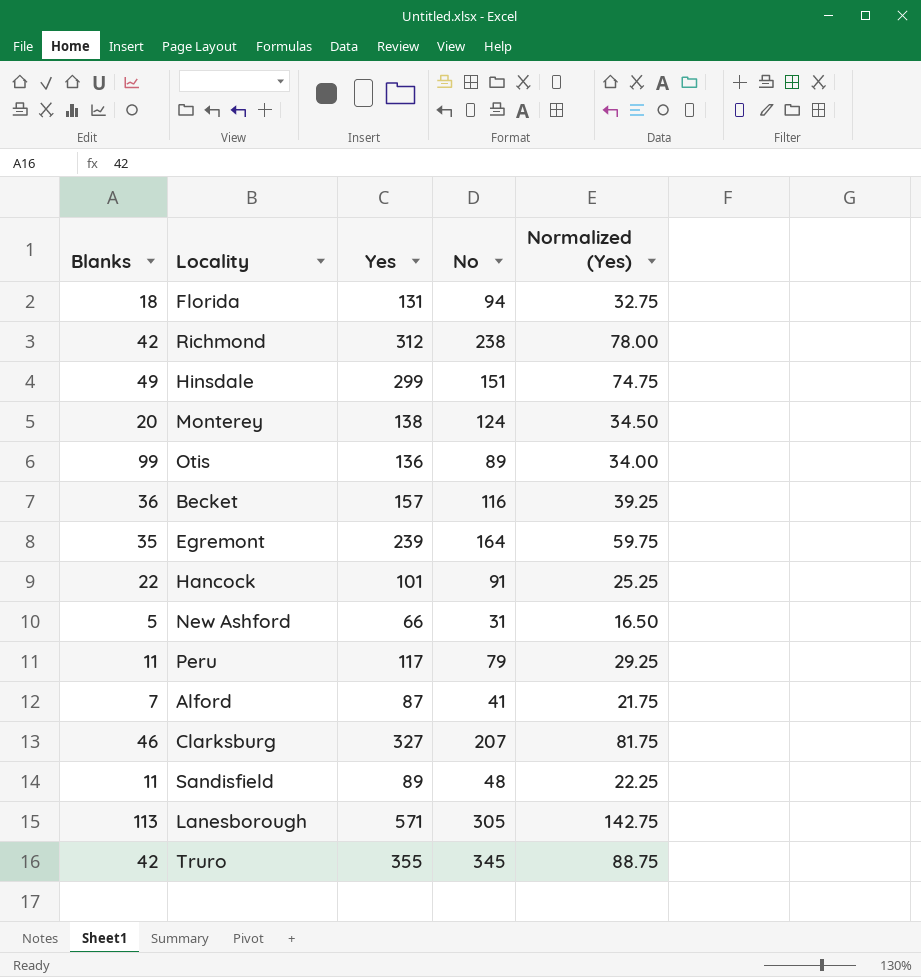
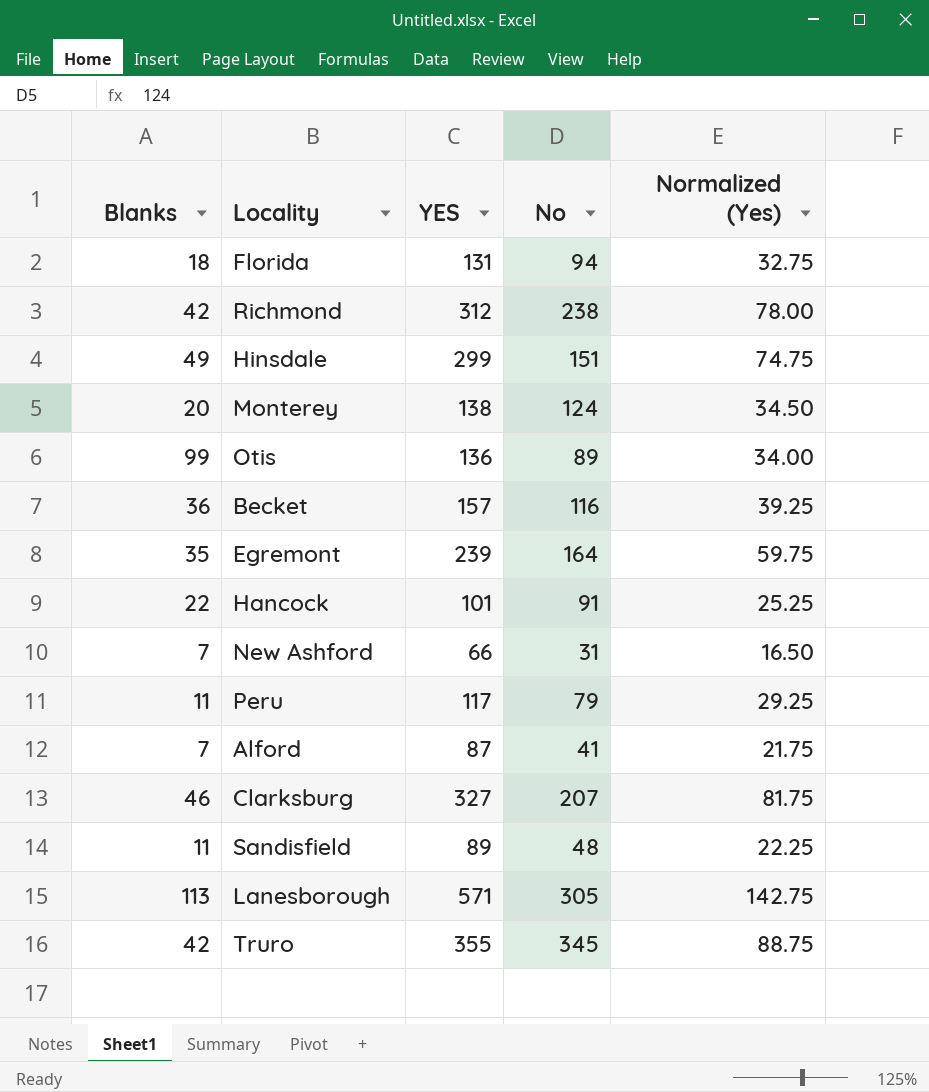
column name: Yes -> YES
New Ashford | Blanks: 5 -> 7

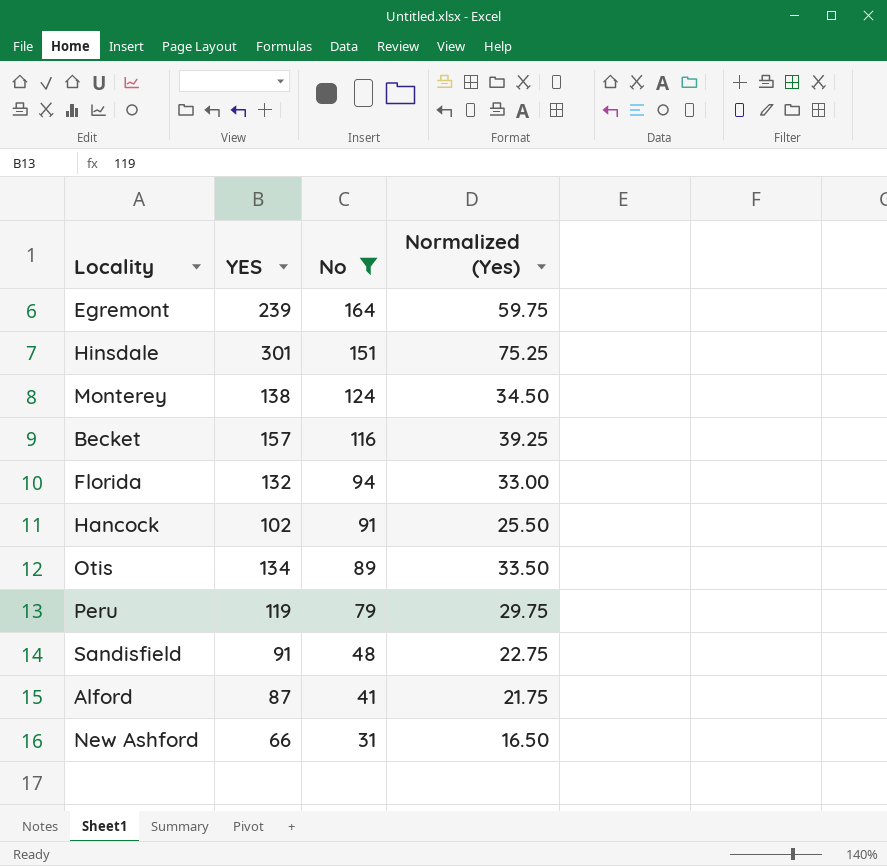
filter: none -> No <= 164
row order: none -> No descending
column Blanks | position: 1 -> none
Hinsdale | YES: 299 -> 301
Hinsdale | Normalized (Yes): 74.75 -> 75.25
Florida | YES: 131 -> 132
Florida | Normalized (Yes): 32.75 -> 33.00
Hancock | YES: 101 -> 102
Hancock | Normalized (Yes): 25.25 -> 25.50
Otis | YES: 136 -> 134
Otis | Normalized (Yes): 34.00 -> 33.50
Peru | YES: 117 -> 119
Peru | Normalized (Yes): 29.25 -> 29.75
Sandisfield | YES: 89 -> 91
Sandisfield | Normalized (Yes): 22.25 -> 22.75

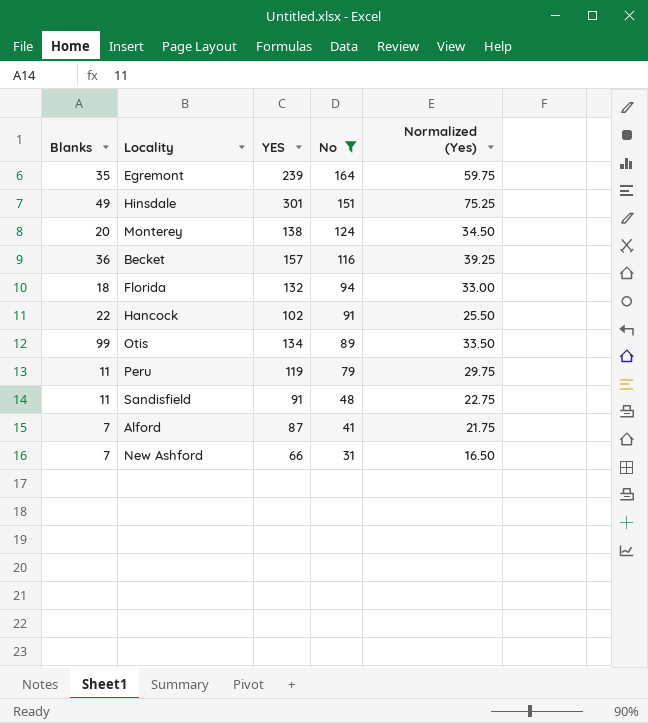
column Blanks | position: none -> 1

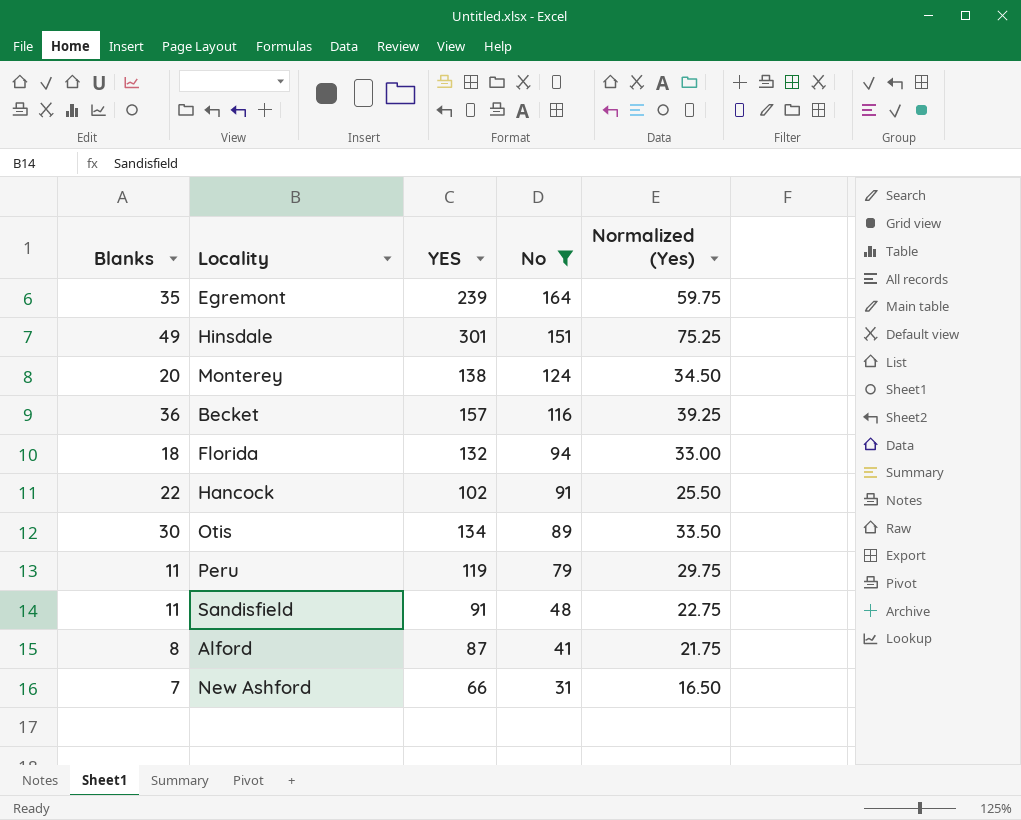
Otis | Blanks: 99 -> 30
Alford | Blanks: 7 -> 8

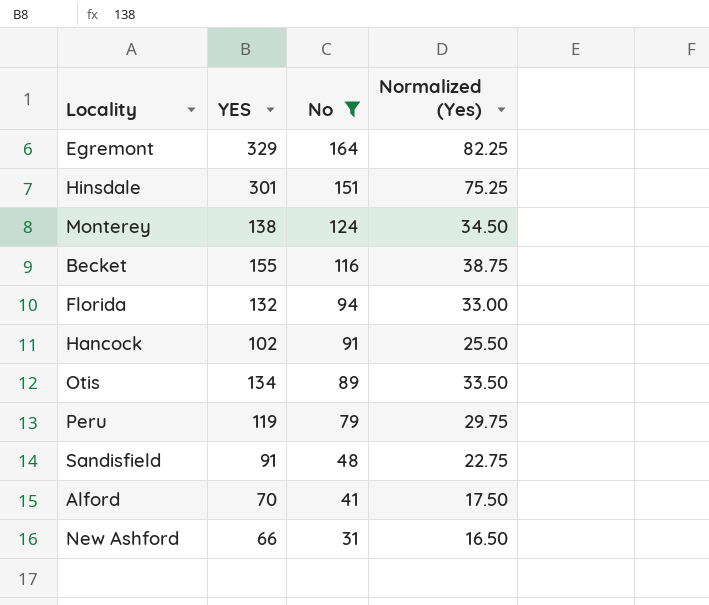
column Blanks | position: 1 -> none
Egremont | YES: 239 -> 329
Egremont | Normalized (Yes): 59.75 -> 82.25
Becket | YES: 157 -> 155
Becket | Normalized (Yes): 39.25 -> 38.75
Alford | YES: 87 -> 70
Alford | Normalized (Yes): 21.75 -> 17.50

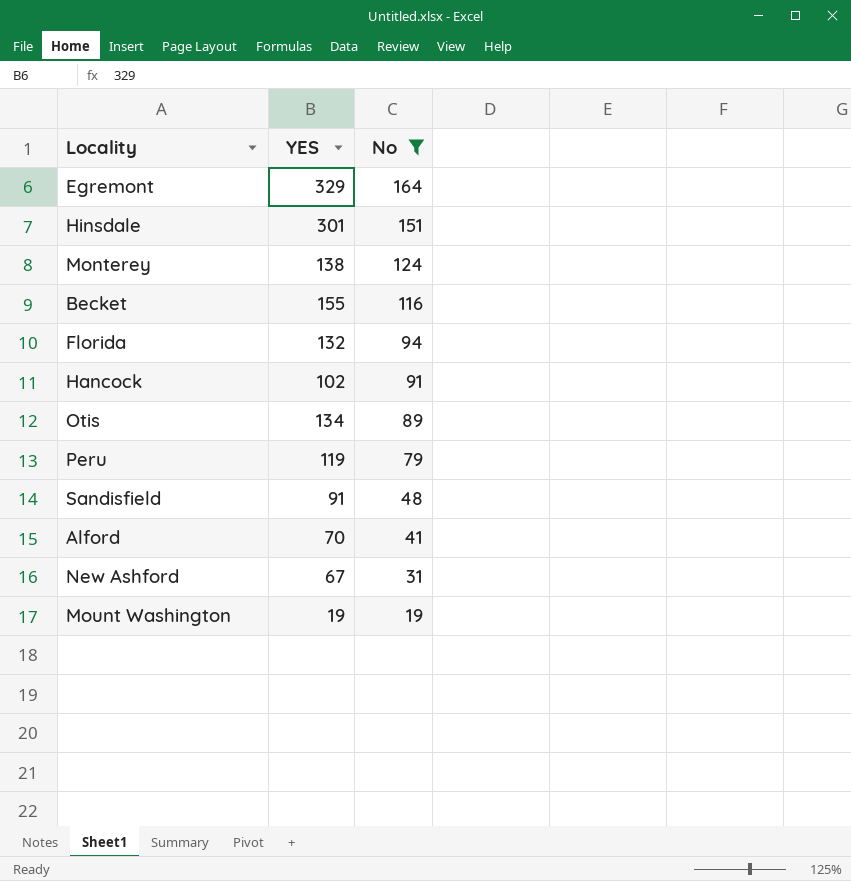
column Normalized (Yes) | formula: [YES] * 0.25 -> none
New Ashford | YES: 66 -> 67
row Mount Washington: none -> 19 | 19

